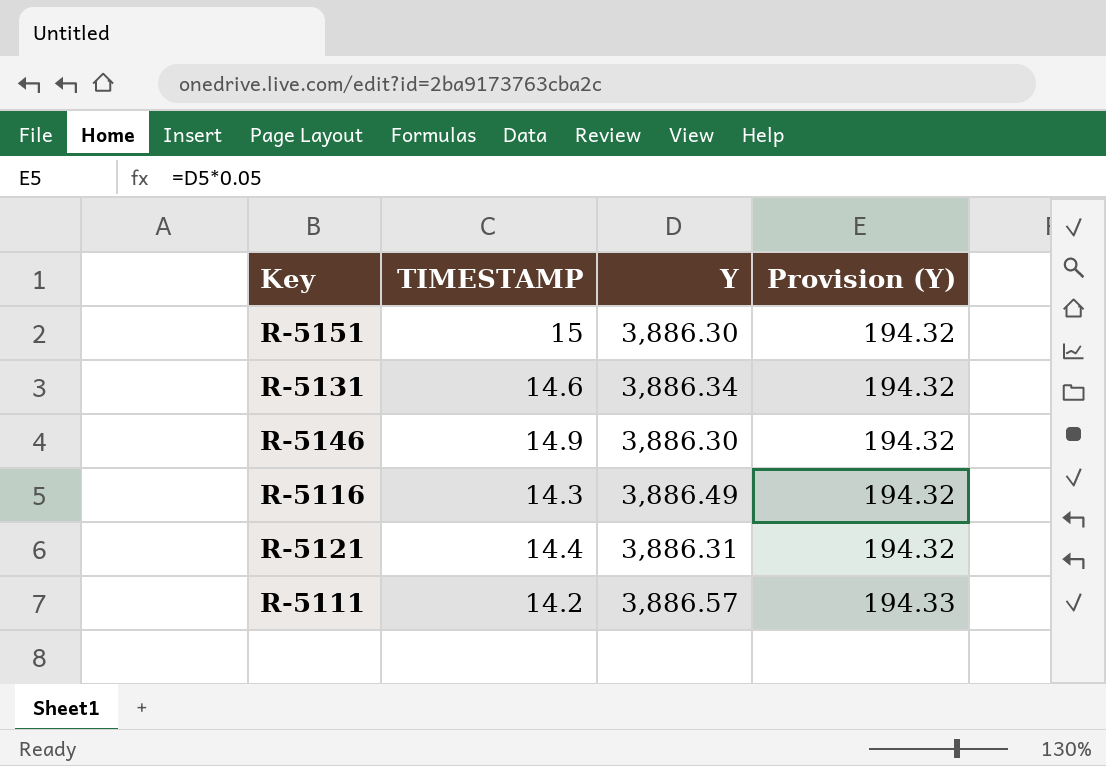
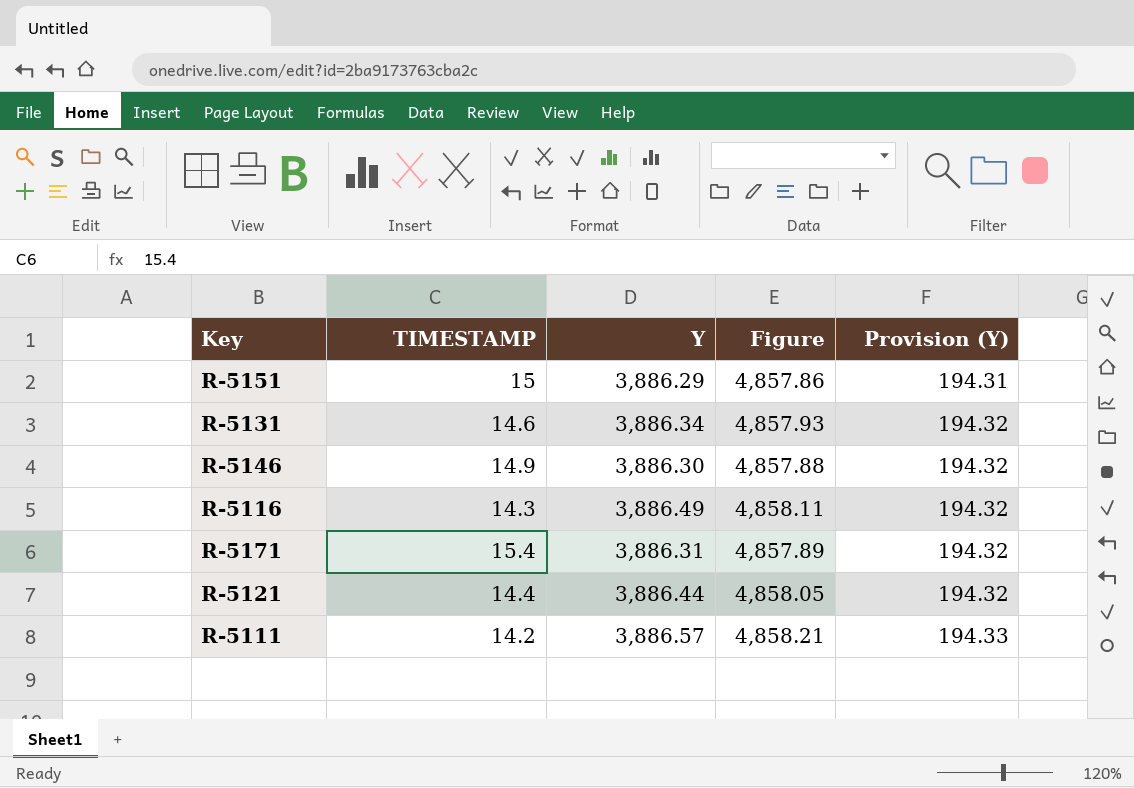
column Figure | formula: none -> [Y] * 1.25
R-5151 | Y: 3,886.30 -> 3,886.29
R-5151 | Provision (Y): 194.32 -> 194.31
row R-5171: none -> 15.4 | 3,886.31 | 4,857.89 | 194.32
R-5121 | Y: 3,886.31 -> 3,886.44

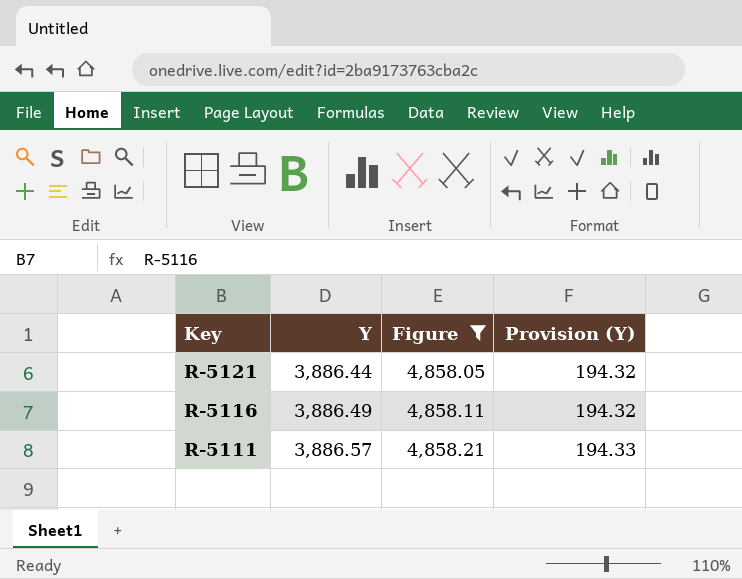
filter: none -> Figure >= 4,858.05
row order: Provision (Y) ascending -> Key descending
column TIMESTAMP | position: 2 -> none

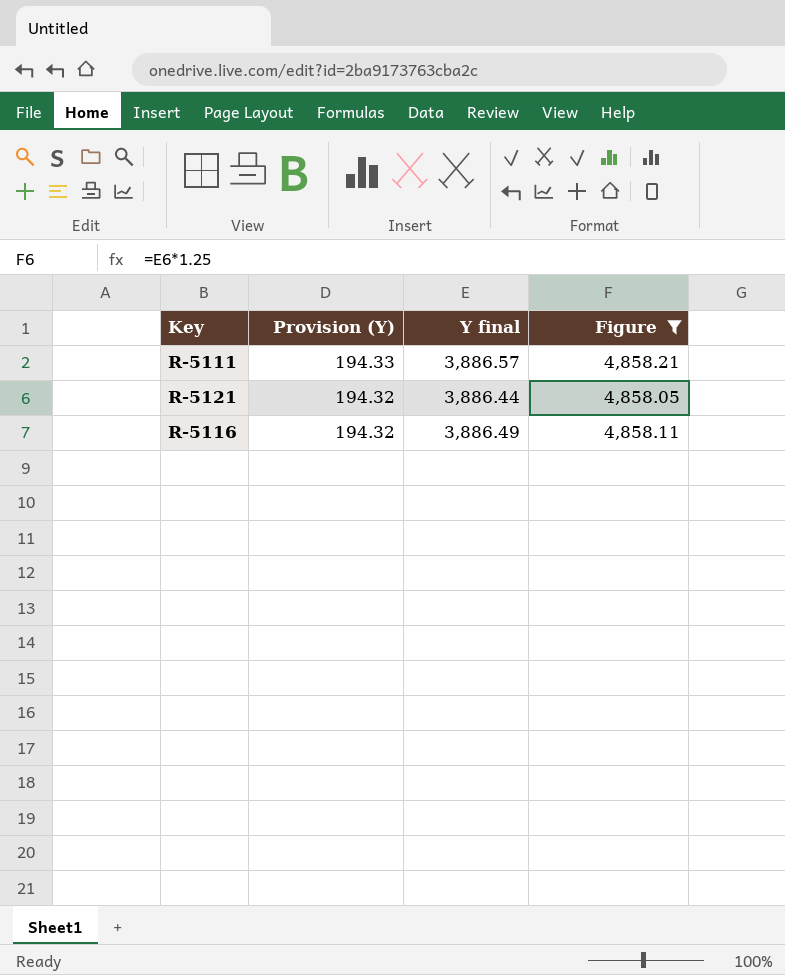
row order: Key descending -> Provision (Y) descending
column Provision (Y) | position: 4 -> 2
column name: Y -> Y final

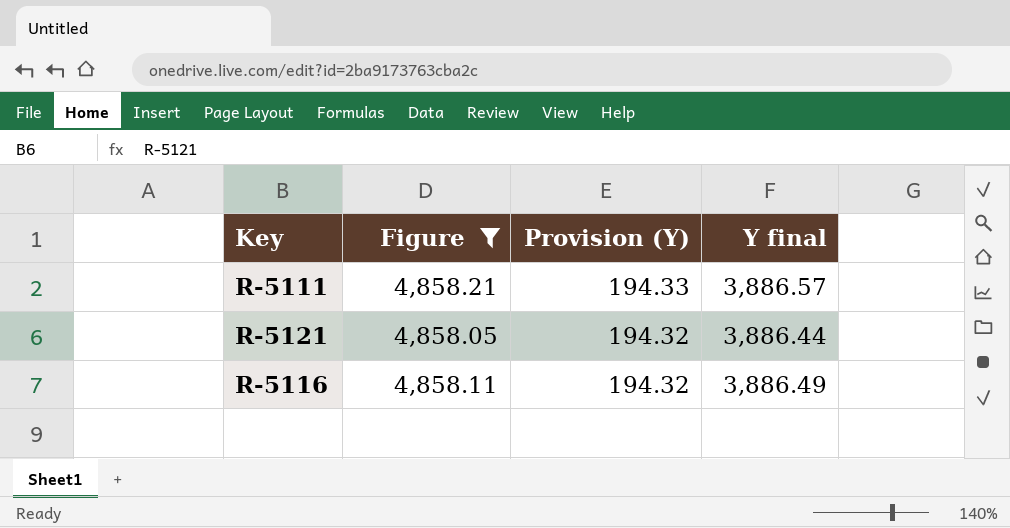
column Figure | position: 4 -> 2

